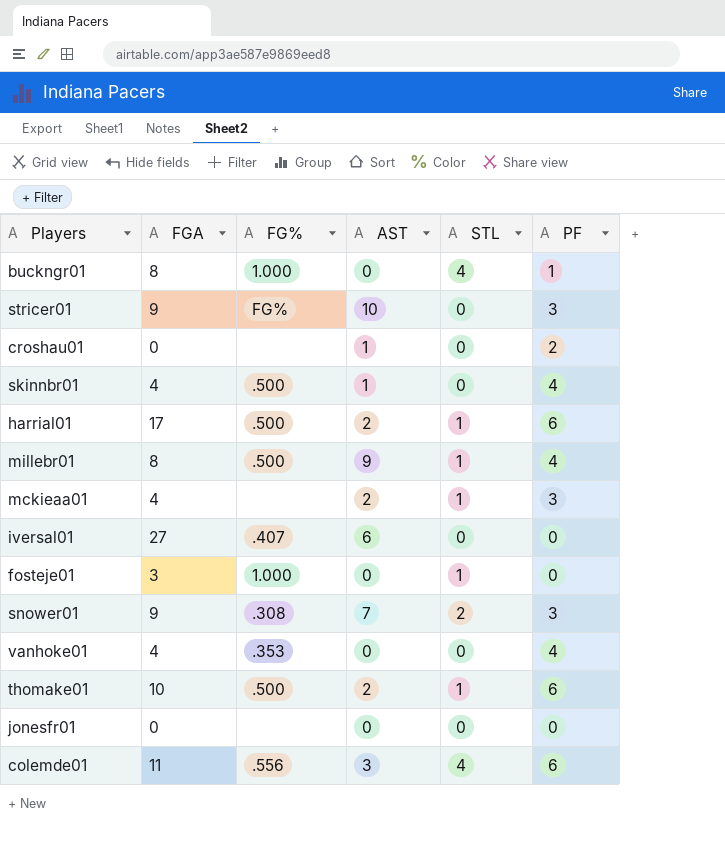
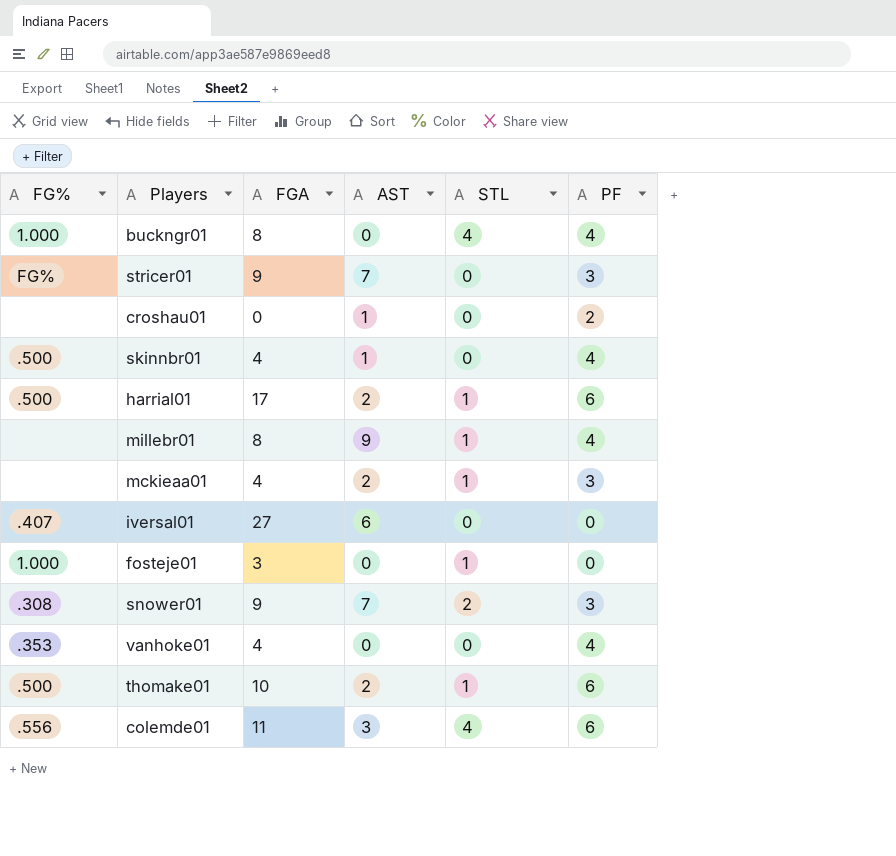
column FG% | position: 3 -> 1
row jonesfr01: 0 | none | 0 | 0 | 0 -> none
buckngr01 | PF: 1 -> 4
stricer01 | AST: 10 -> 7
millebr01 | FG%: .500 -> none

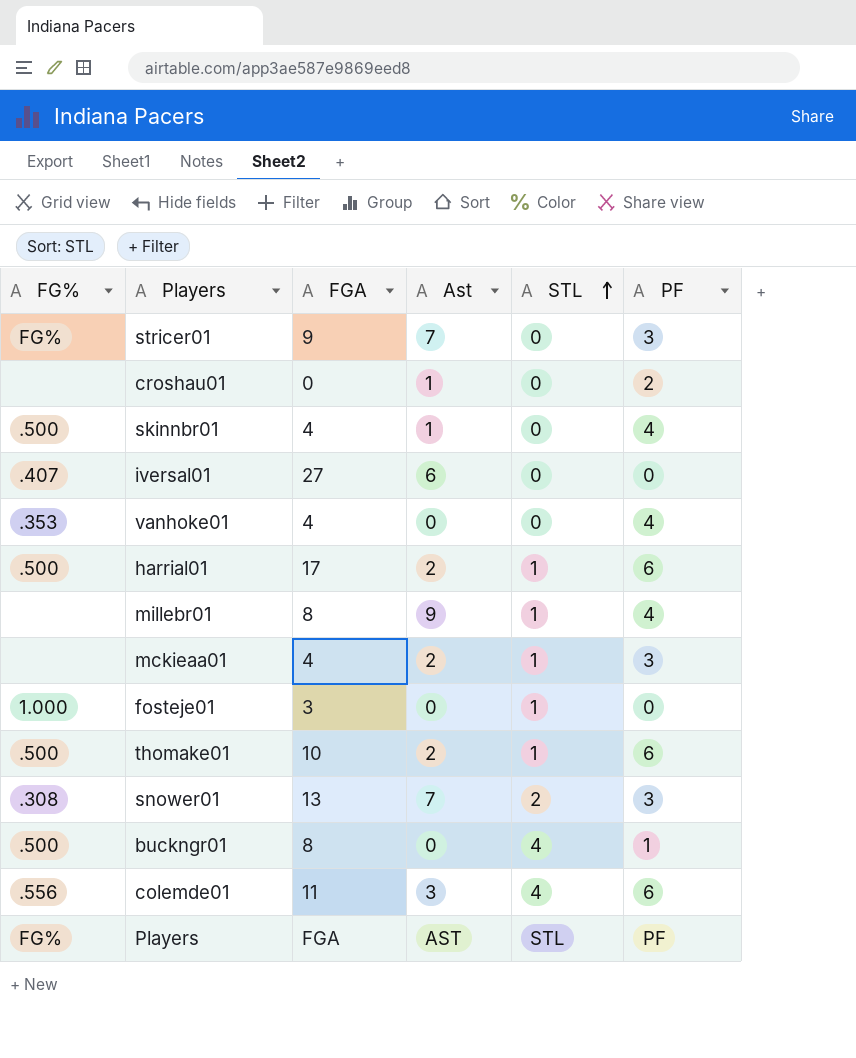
row order: none -> STL ascending
column name: AST -> Ast
snower01 | FGA: 9 -> 13
buckngr01 | FG%: 1.000 -> .500
buckngr01 | PF: 4 -> 1
row Players: none -> FG% | FGA | AST | STL | PF

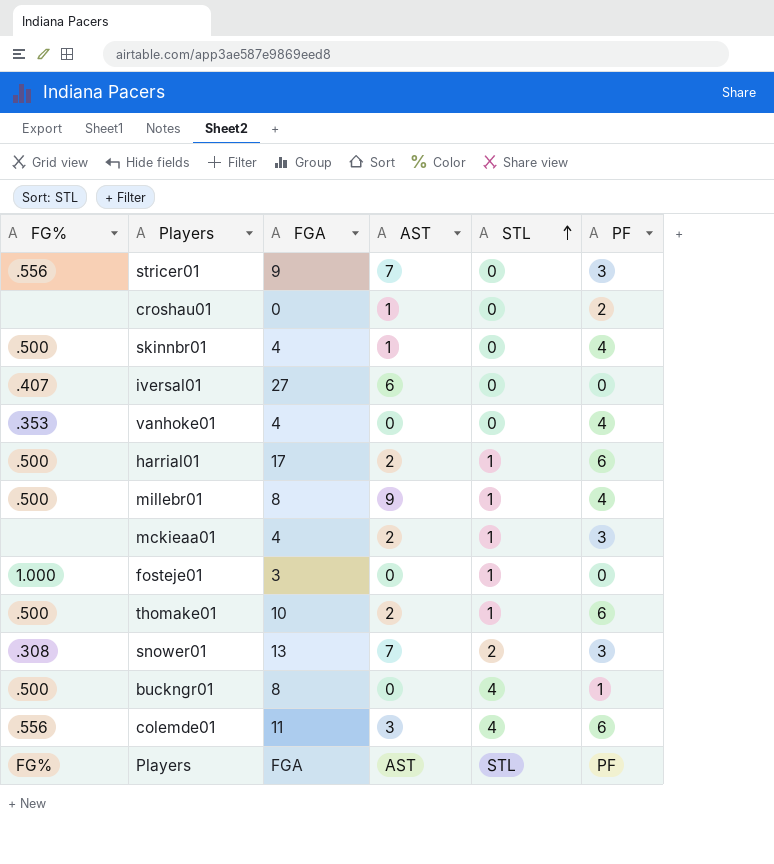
column name: Ast -> AST
stricer01 | FG%: FG% -> .556
millebr01 | FG%: none -> .500

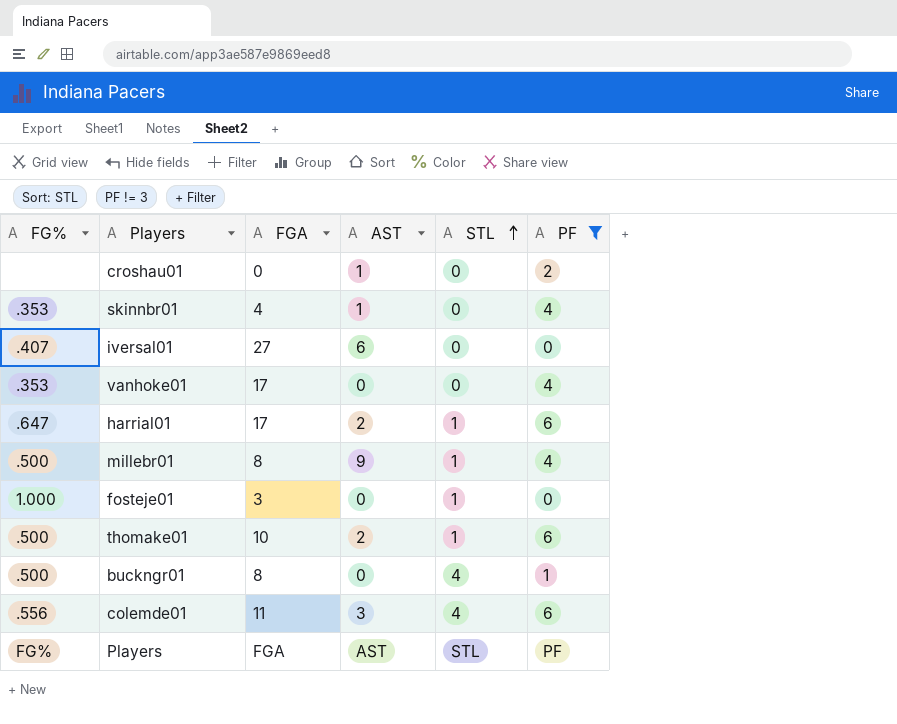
filter: none -> PF != 3
skinnbr01 | FG%: .500 -> .353
vanhoke01 | FGA: 4 -> 17
harrial01 | FG%: .500 -> .647

